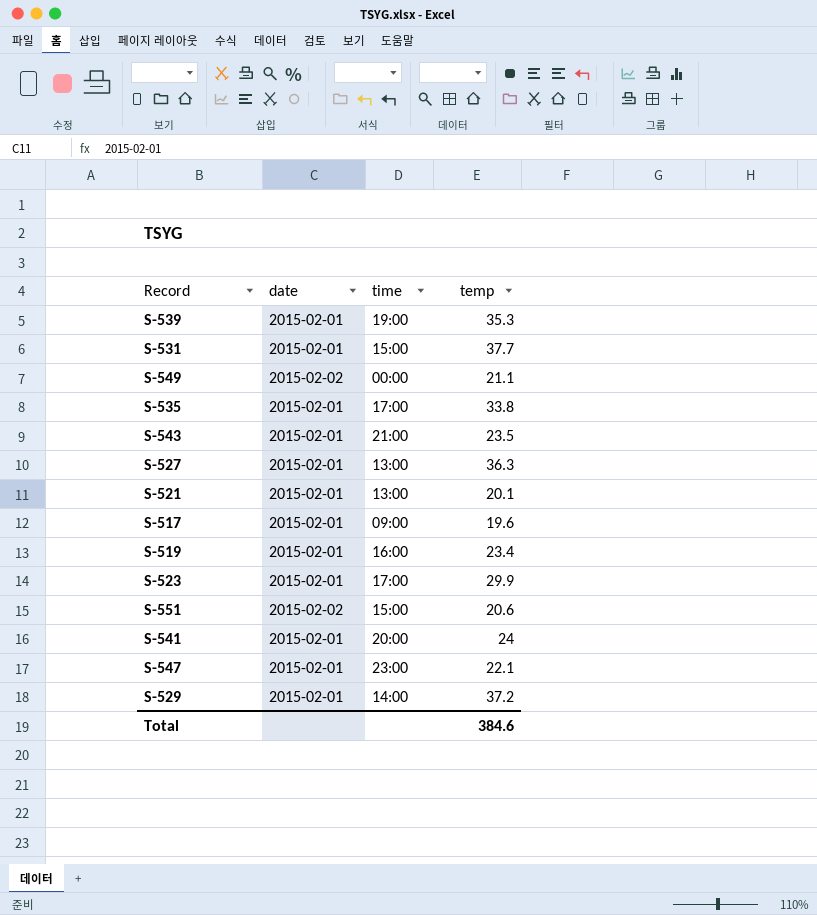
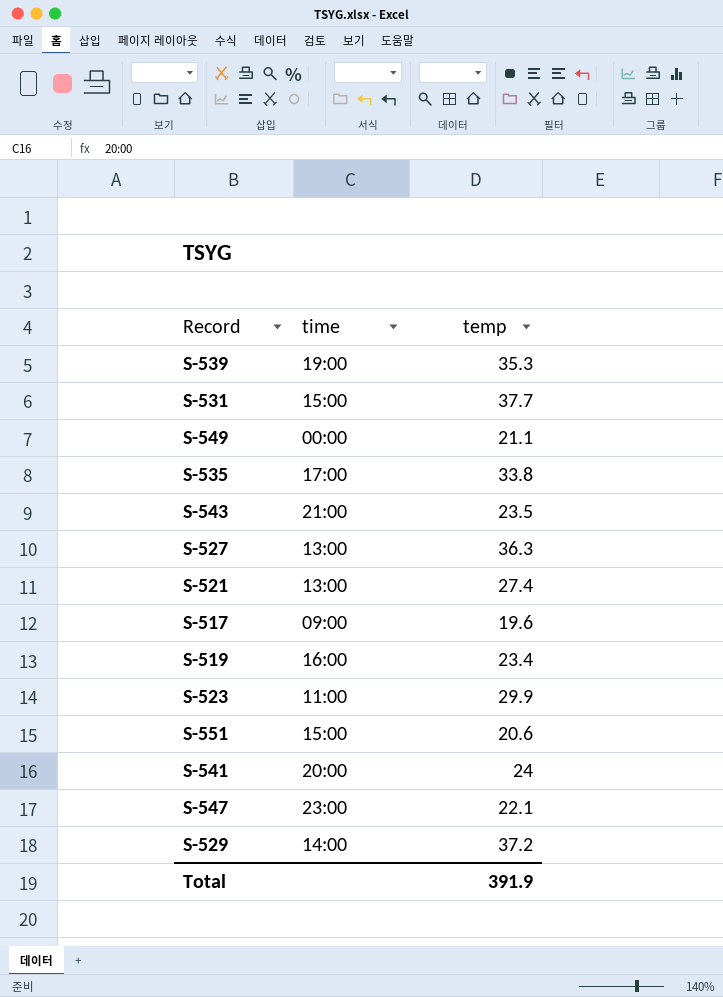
column date | position: 2 -> none
S-521 | temp: 20.1 -> 27.4
S-523 | time: 17:00 -> 11:00
Total | temp: 384.6 -> 391.9

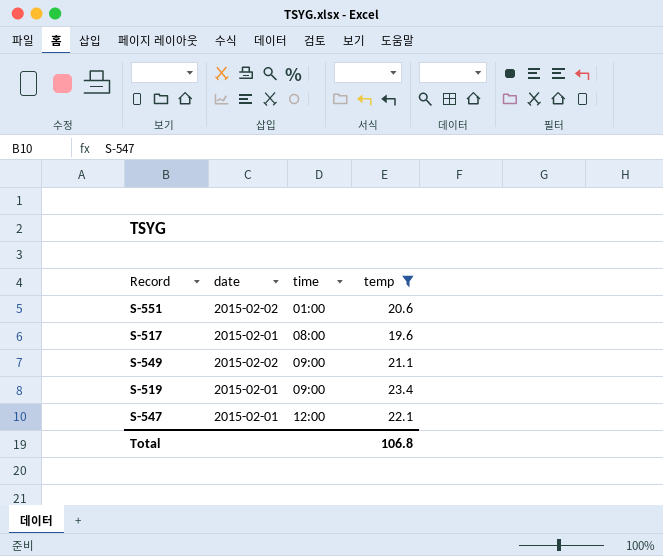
filter: none -> temp <= 23.4
row order: none -> time ascending
column date | position: none -> 2
S-551 | time: 15:00 -> 01:00
S-517 | time: 09:00 -> 08:00
S-549 | time: 00:00 -> 09:00
S-519 | time: 16:00 -> 09:00
S-547 | time: 23:00 -> 12:00
Total | temp: 391.9 -> 106.8

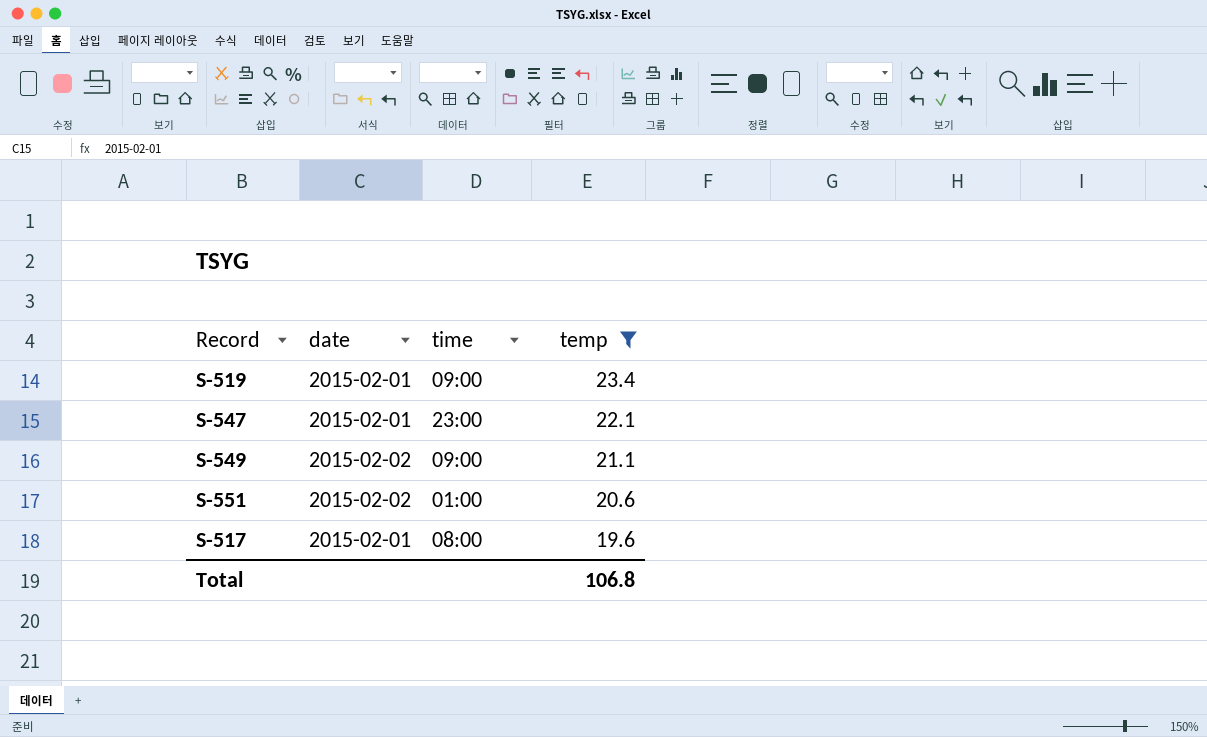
row order: time ascending -> temp descending
S-547 | time: 12:00 -> 23:00

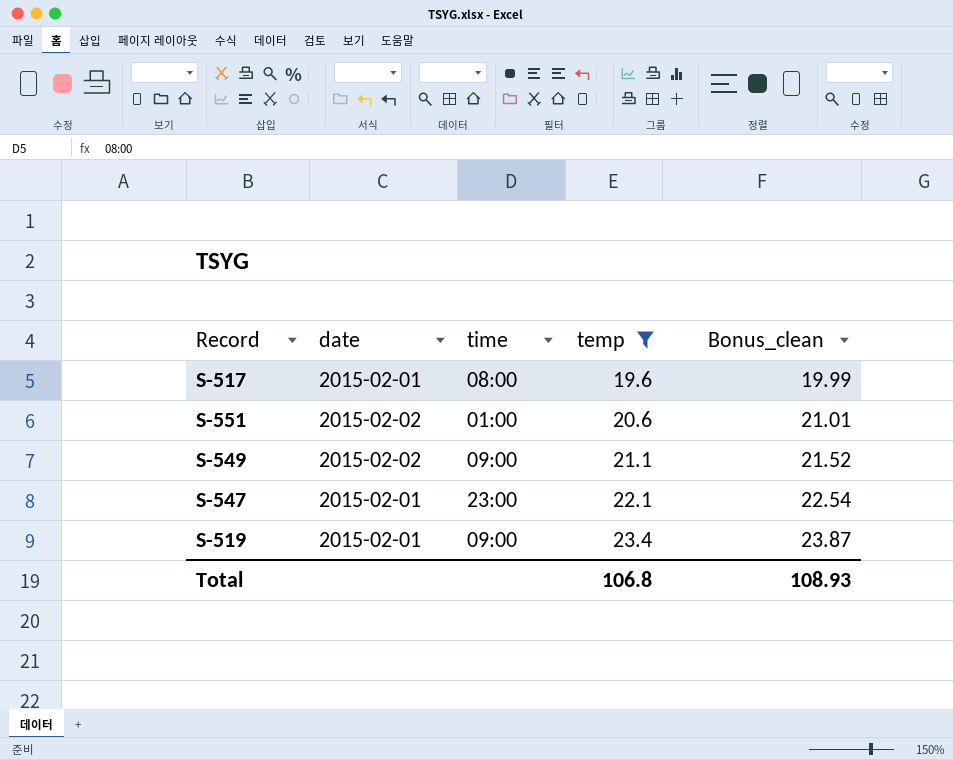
row order: temp descending -> temp ascending
column Bonus_clean | formula: none -> [temp] * 1.02

